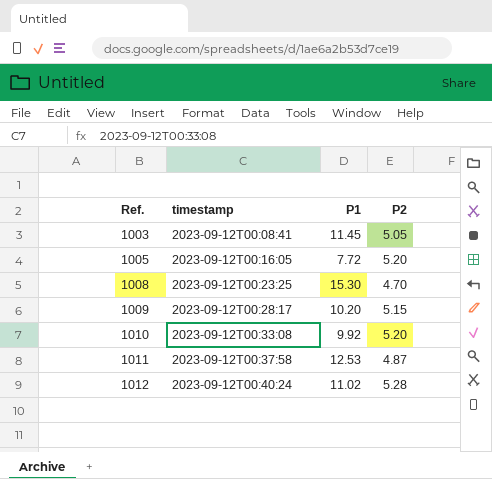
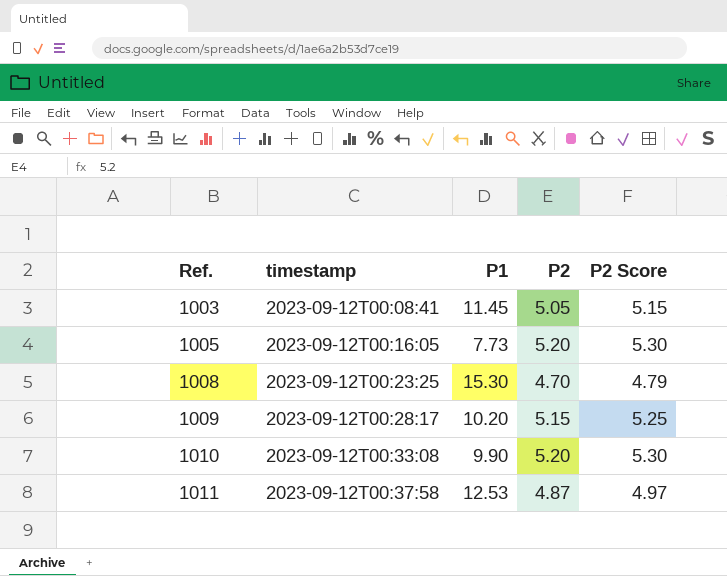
column P2 Score | formula: none -> [P2] * 1.02
row 1012: 2023-09-12T00:40:24 | 11.02 | 5.28 -> none
1005 | P1: 7.72 -> 7.73
1010 | P1: 9.92 -> 9.90

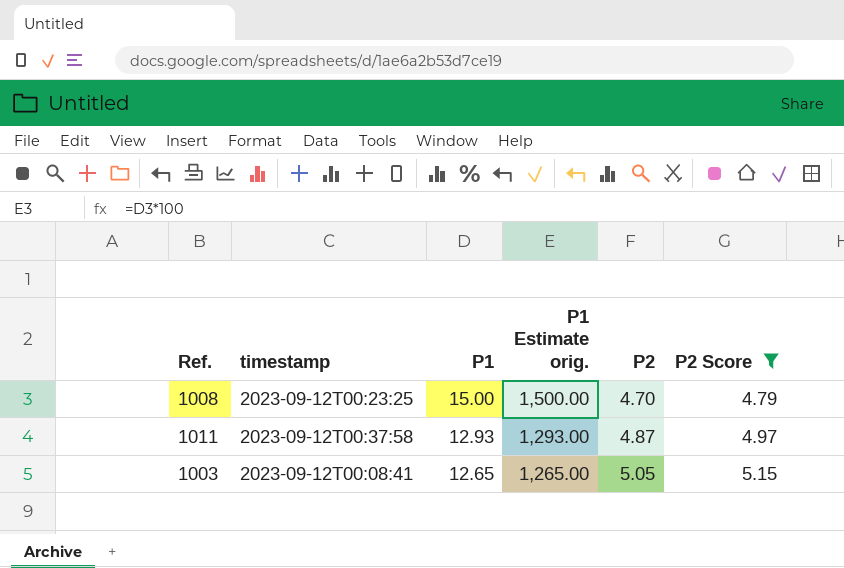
filter: none -> P2 Score <= 5.15
row order: Ref. ascending -> P1 descending
column P1 Estimate orig. | formula: none -> [P1] * 100
1008 | P1: 15.30 -> 15.00
1011 | P1: 12.53 -> 12.93
1003 | P1: 11.45 -> 12.65

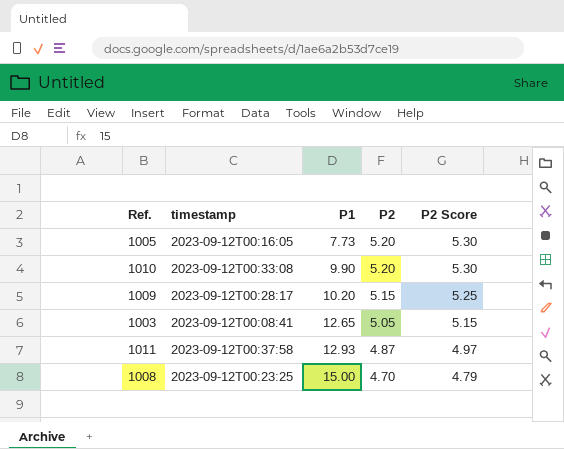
filter: P2 Score <= 5.15 -> none
row order: P1 descending -> P1 ascending
column P1 Estimate orig. | formula: [P1] * 100 -> none

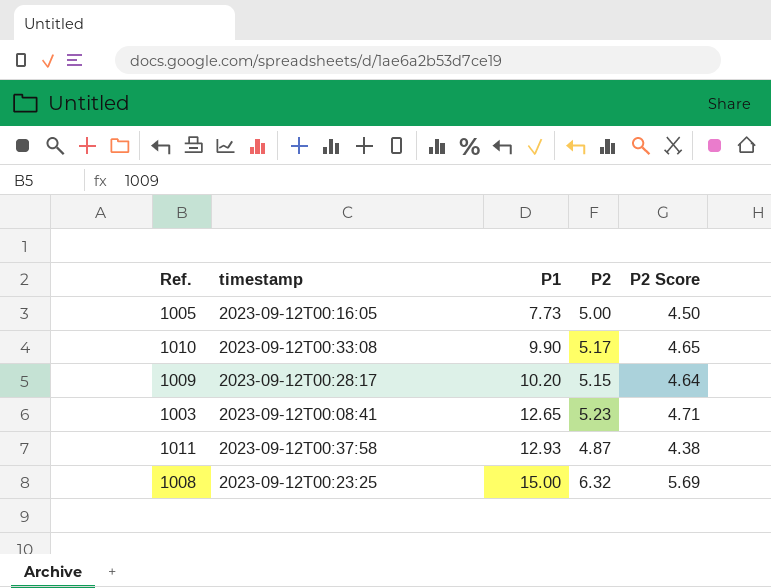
column P2 Score | formula: [P2] * 1.02 -> [P2] * 0.9
1005 | P2: 5.20 -> 5.00
1010 | P2: 5.20 -> 5.17
1003 | P2: 5.05 -> 5.23
1008 | P2: 4.70 -> 6.32

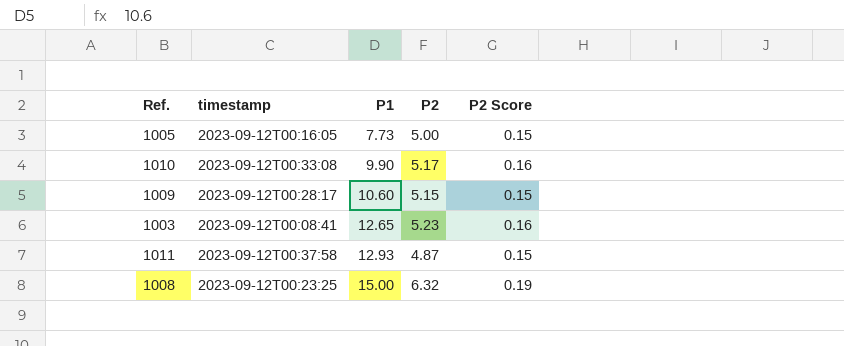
column P2 Score | formula: [P2] * 0.9 -> [P2] * 0.03
1009 | P1: 10.20 -> 10.60

